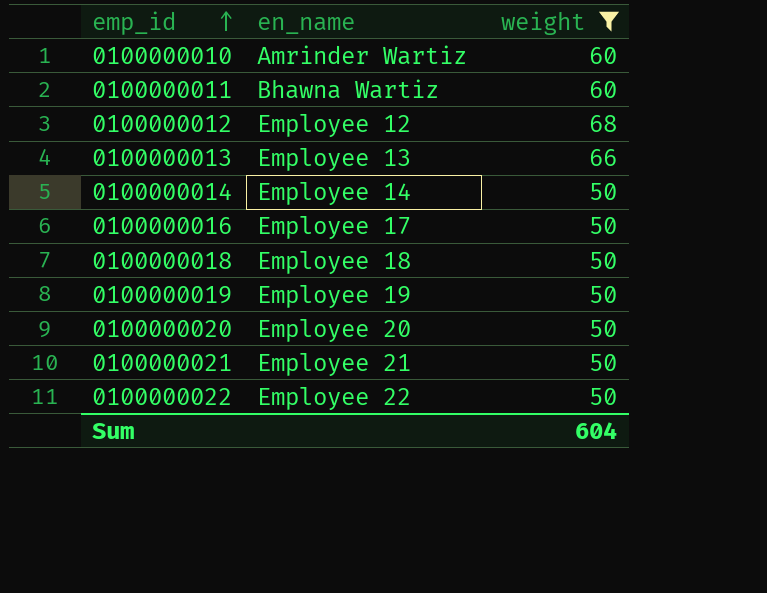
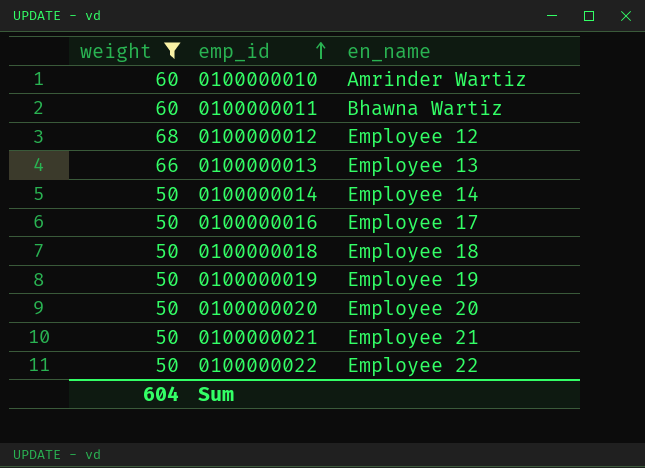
column weight | position: 3 -> 1

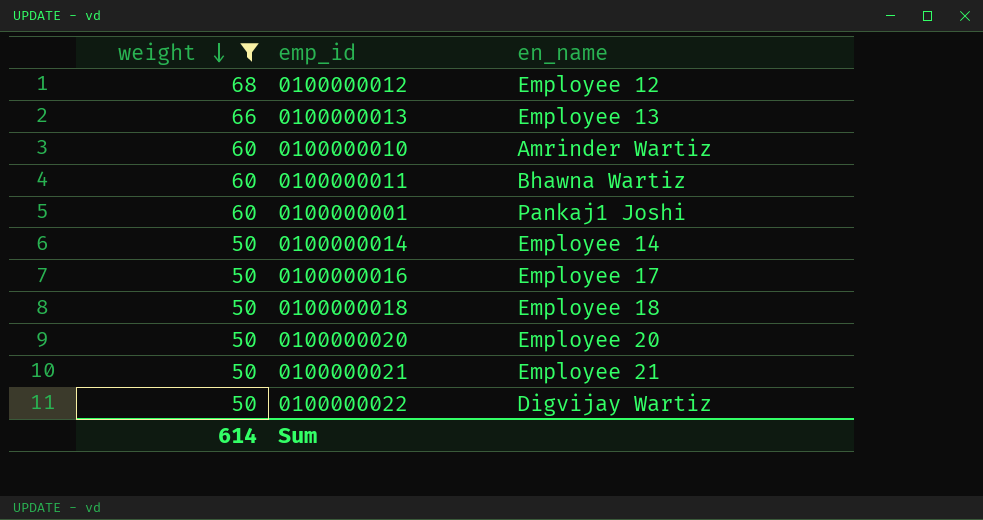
row order: emp_id ascending -> weight descending
row 0100000019: 50 | Employee 19 -> none
row 0100000001: none -> 60 | Pankaj1 Joshi
0100000022 | en_name: Employee 22 -> Digvijay Wartiz
Sum | weight: 604 -> 614

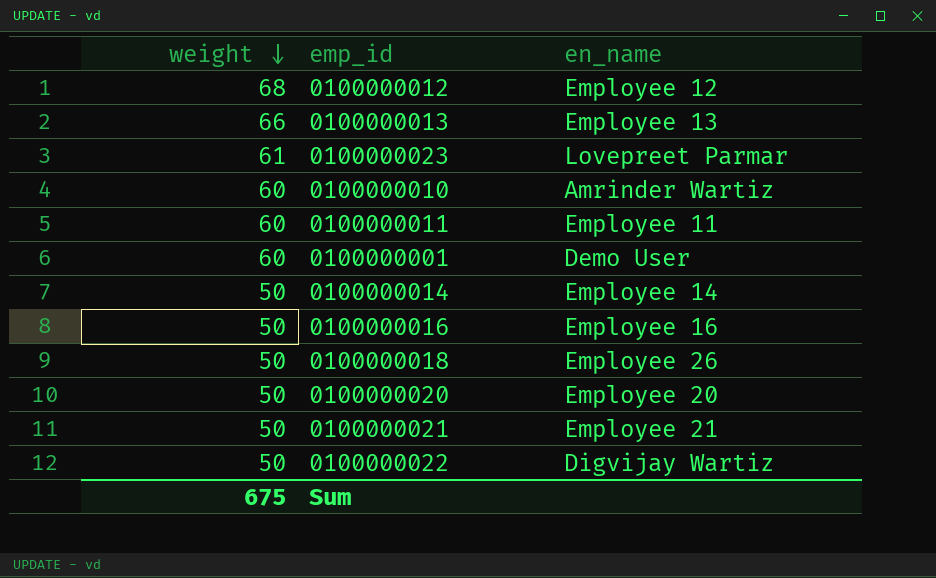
filter: weight != 61 -> none
0100000011 | en_name: Bhawna Wartiz -> Employee 11
0100000001 | en_name: Pankaj1 Joshi -> Demo User
0100000016 | en_name: Employee 17 -> Employee 16
0100000018 | en_name: Employee 18 -> Employee 26
Sum | weight: 614 -> 675

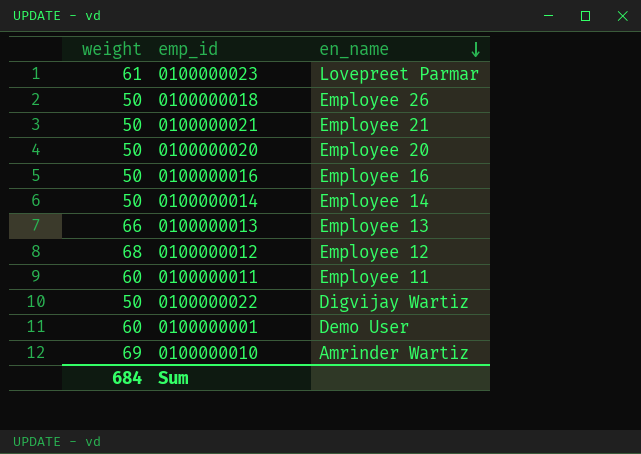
row order: weight descending -> en_name descending
0100000010 | weight: 60 -> 69
Sum | weight: 675 -> 684

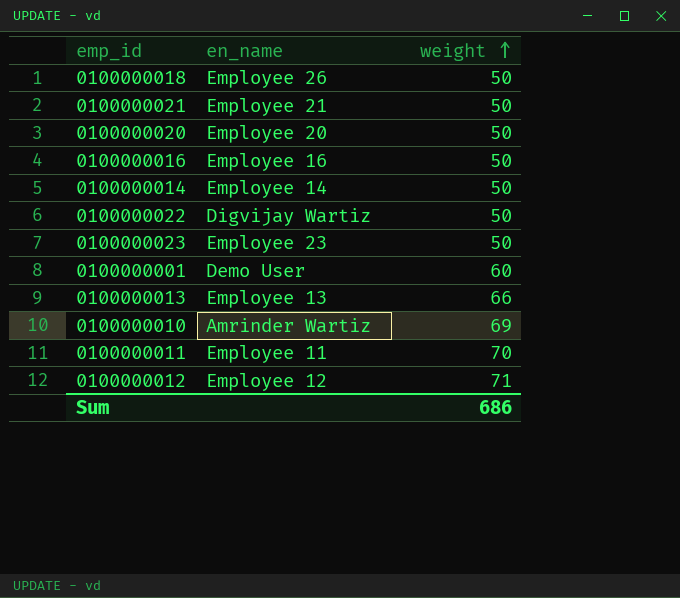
row order: en_name descending -> weight ascending
column weight | position: 1 -> 3
0100000023 | en_name: Lovepreet Parmar -> Employee 23
0100000023 | weight: 61 -> 50
0100000011 | weight: 60 -> 70
0100000012 | weight: 68 -> 71
Sum | weight: 684 -> 686

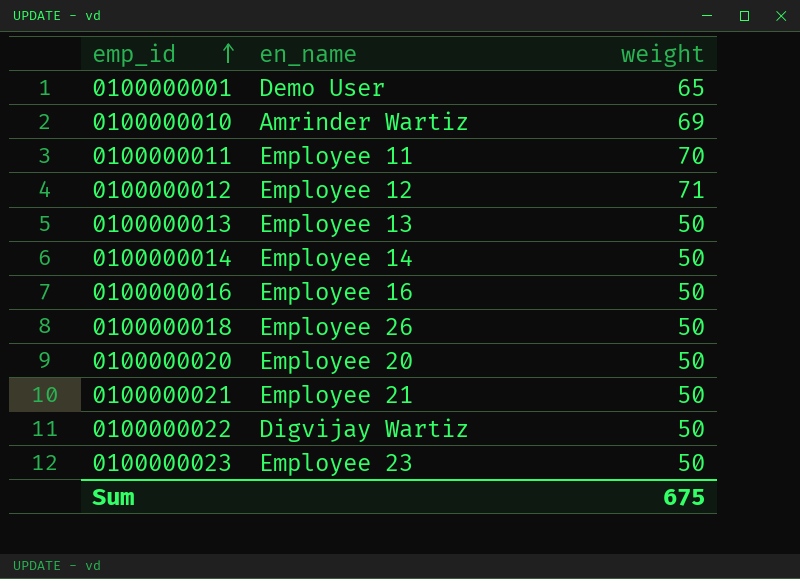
row order: weight ascending -> emp_id ascending
0100000001 | weight: 60 -> 65
0100000013 | weight: 66 -> 50
Sum | weight: 686 -> 675

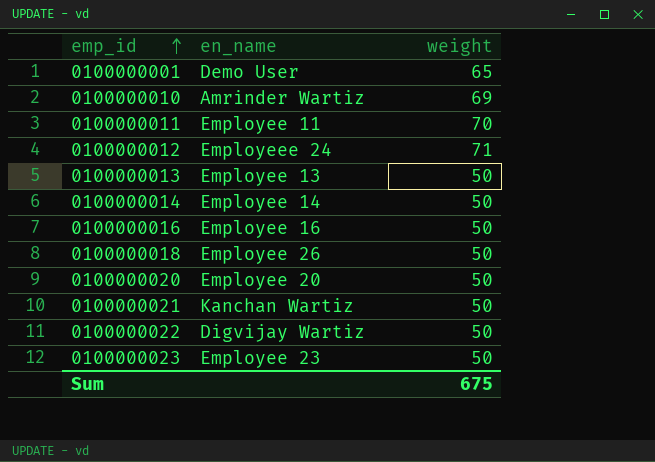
0100000012 | en_name: Employee 12 -> Employeee 24
0100000021 | en_name: Employee 21 -> Kanchan Wartiz

